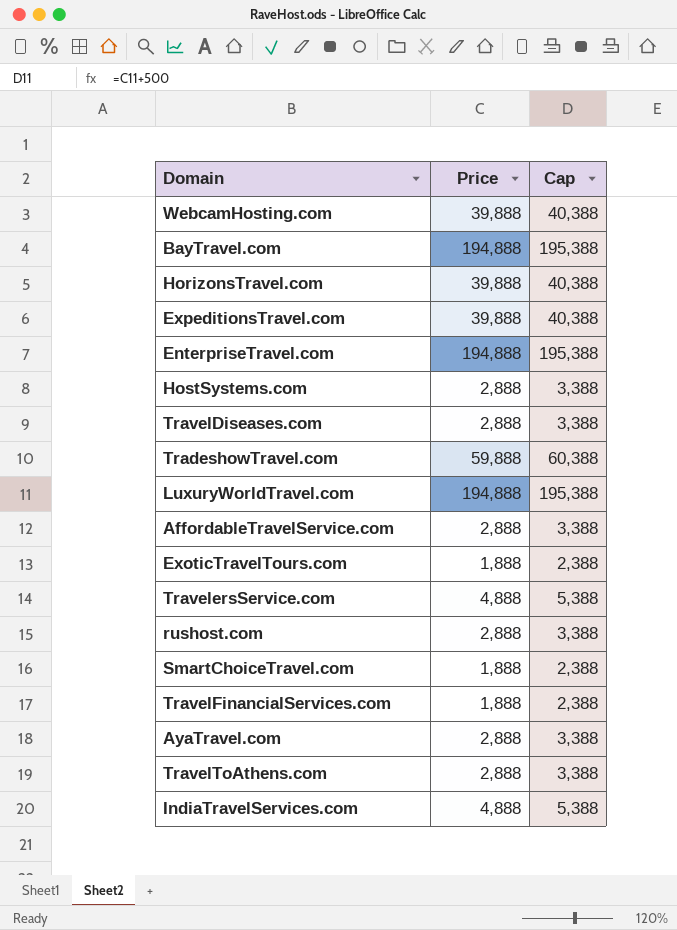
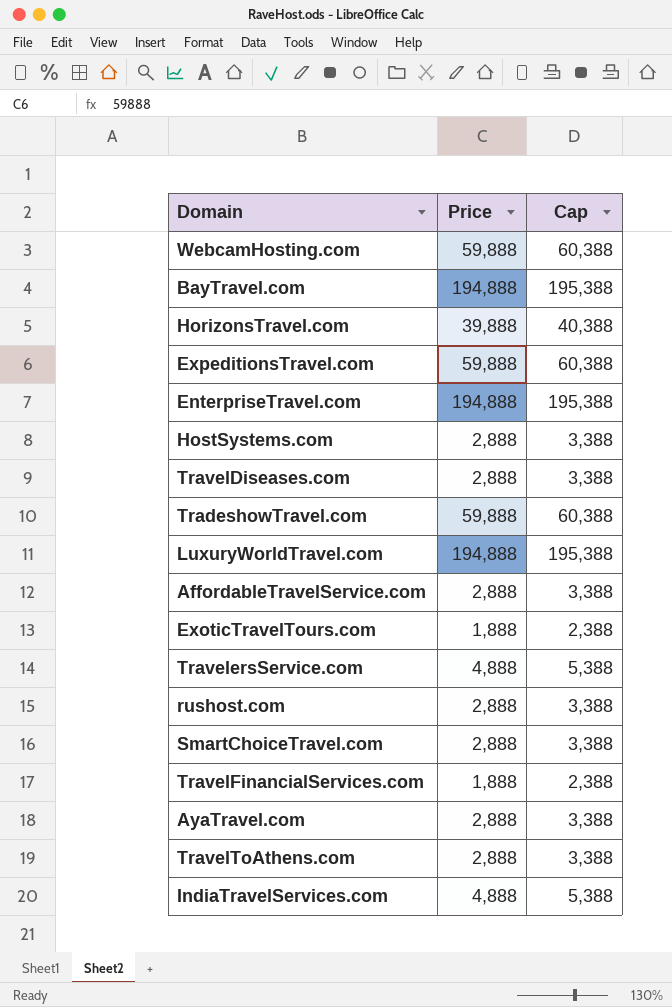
WebcamHosting.com | Price: 39,888 -> 59,888
WebcamHosting.com | Cap: 40,388 -> 60,388
ExpeditionsTravel.com | Price: 39,888 -> 59,888
ExpeditionsTravel.com | Cap: 40,388 -> 60,388
SmartChoiceTravel.com | Price: 1,888 -> 2,888
SmartChoiceTravel.com | Cap: 2,388 -> 3,388

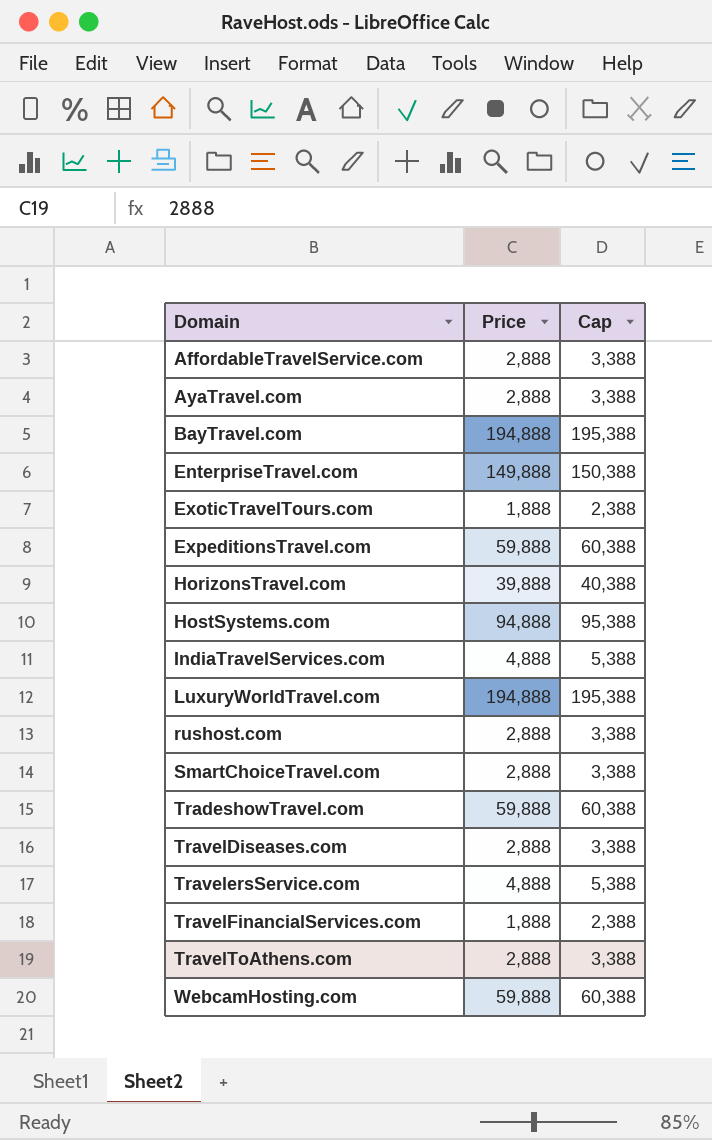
row order: none -> Domain ascending
EnterpriseTravel.com | Price: 194,888 -> 149,888
EnterpriseTravel.com | Cap: 195,388 -> 150,388
HostSystems.com | Price: 2,888 -> 94,888
HostSystems.com | Cap: 3,388 -> 95,388

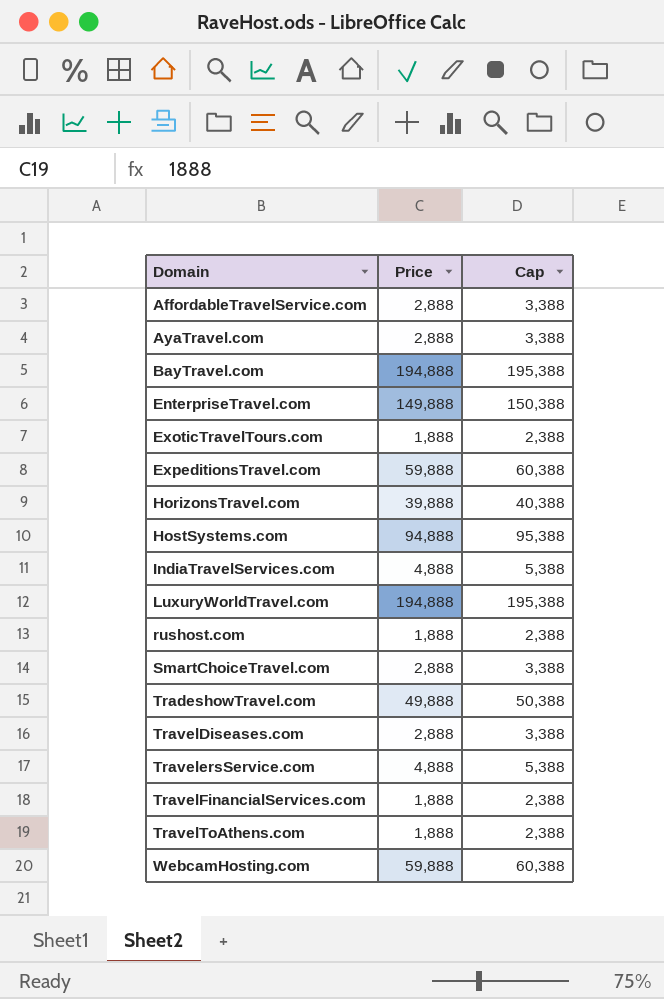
rushost.com | Price: 2,888 -> 1,888
rushost.com | Cap: 3,388 -> 2,388
TradeshowTravel.com | Price: 59,888 -> 49,888
TradeshowTravel.com | Cap: 60,388 -> 50,388
TravelToAthens.com | Price: 2,888 -> 1,888
TravelToAthens.com | Cap: 3,388 -> 2,388

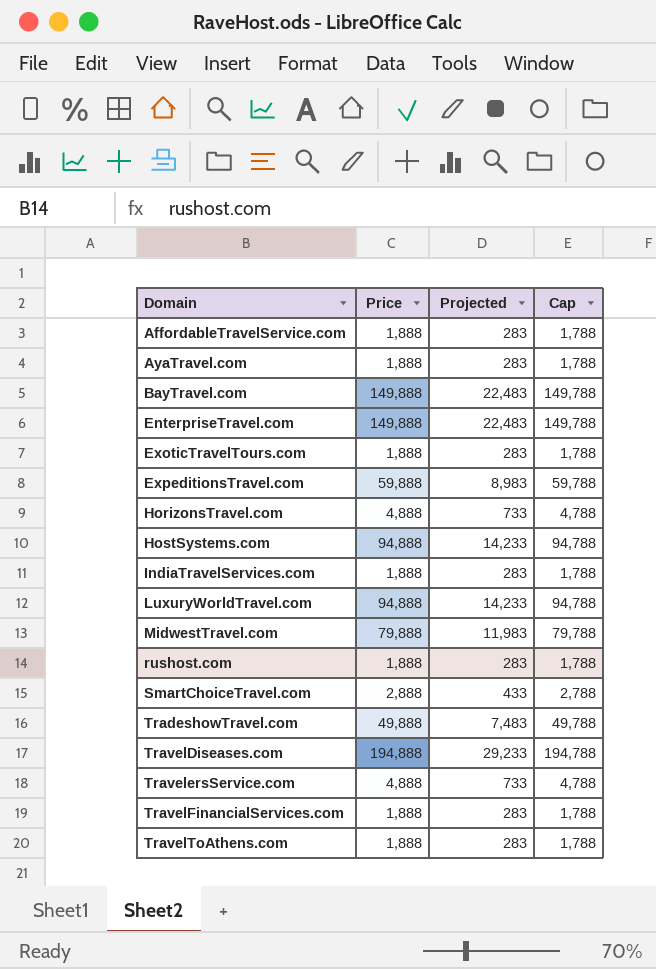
column Projected | formula: none -> [Price] * 0.15
column Cap | formula: [Price] + 500 -> [Price] - 100
row WebcamHosting.com: 59,888 | 60,388 -> none
AffordableTravelService.com | Price: 2,888 -> 1,888
AyaTravel.com | Price: 2,888 -> 1,888
BayTravel.com | Price: 194,888 -> 149,888
HorizonsTravel.com | Price: 39,888 -> 4,888
IndiaTravelServices.com | Price: 4,888 -> 1,888
LuxuryWorldTravel.com | Price: 194,888 -> 94,888
row MidwestTravel.com: none -> 79,888 | 11,983 | 79,788
TravelDiseases.com | Price: 2,888 -> 194,888

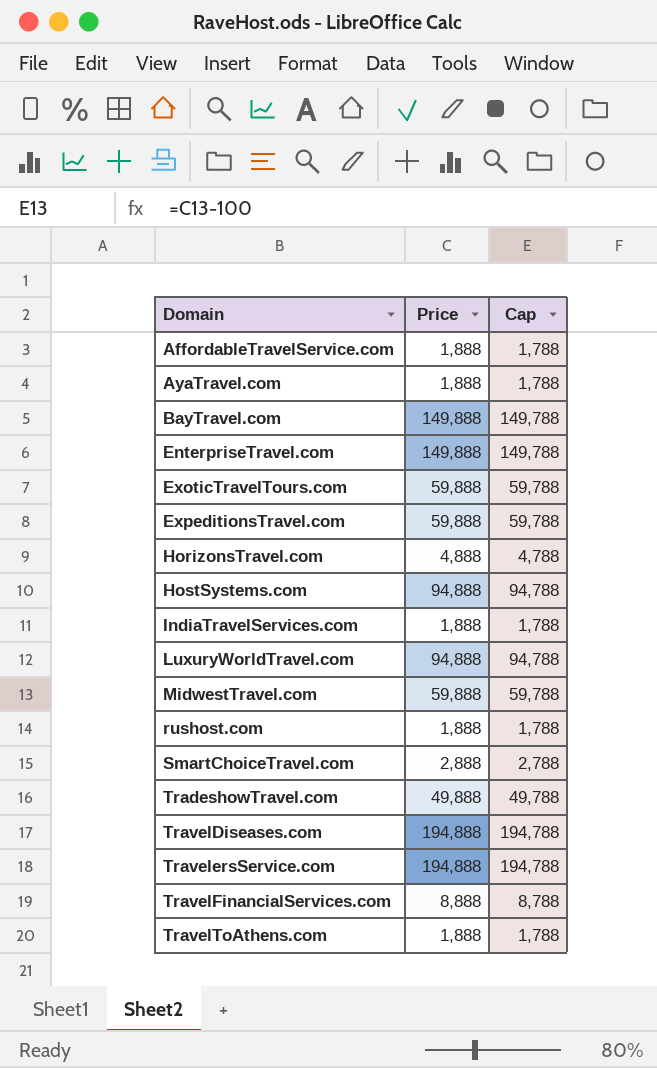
column Projected | formula: [Price] * 0.15 -> none
ExoticTravelTours.com | Price: 1,888 -> 59,888
ExoticTravelTours.com | Cap: 1,788 -> 59,788
MidwestTravel.com | Price: 79,888 -> 59,888
MidwestTravel.com | Cap: 79,788 -> 59,788
TravelersService.com | Price: 4,888 -> 194,888
TravelersService.com | Cap: 4,788 -> 194,788
TravelFinancialServices.com | Price: 1,888 -> 8,888
TravelFinancialServices.com | Cap: 1,788 -> 8,788

